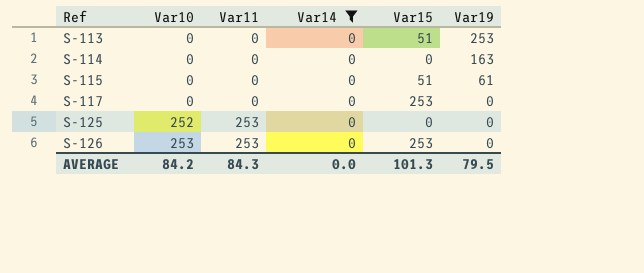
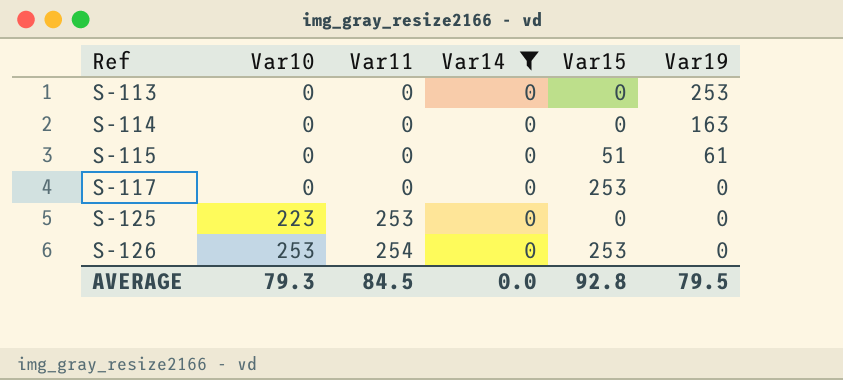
S-113 | Var15: 51 -> 0
S-125 | Var10: 252 -> 223
S-126 | Var11: 253 -> 254
AVERAGE | Var10: 84.2 -> 79.3
AVERAGE | Var11: 84.3 -> 84.5
AVERAGE | Var15: 101.3 -> 92.8

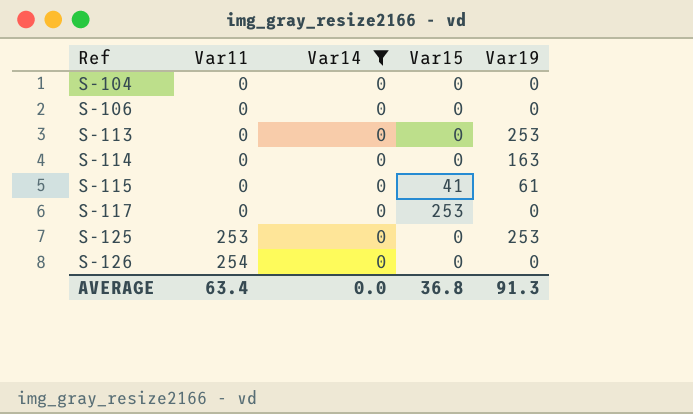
column Var10 | position: 2 -> none
row S-104: none -> 0 | 0 | 0 | 0
row S-106: none -> 0 | 0 | 0 | 0
S-115 | Var15: 51 -> 41
S-125 | Var19: 0 -> 253
S-126 | Var15: 253 -> 0
AVERAGE | Var11: 84.5 -> 63.4
AVERAGE | Var15: 92.8 -> 36.8
AVERAGE | Var19: 79.5 -> 91.3

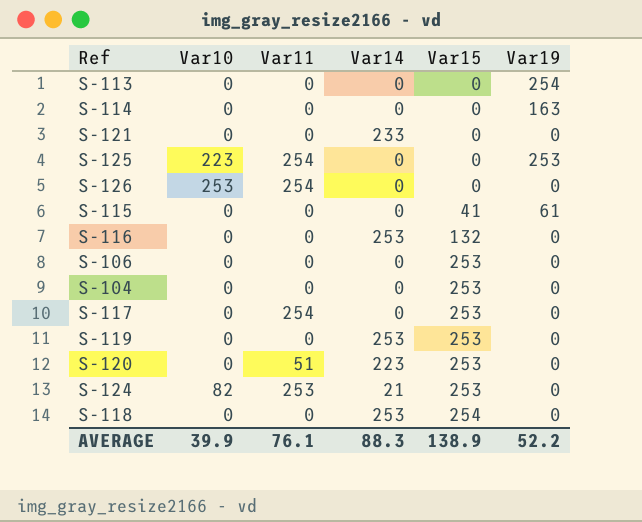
filter: Var14 = 0 -> none
row order: Ref ascending -> Var15 ascending
column Var10 | position: none -> 2
S-113 | Var19: 253 -> 254
S-125 | Var11: 253 -> 254
S-106 | Var15: 0 -> 253
S-104 | Var15: 0 -> 253
S-117 | Var11: 0 -> 254
AVERAGE | Var11: 63.4 -> 76.1
AVERAGE | Var14: 0.0 -> 88.3
AVERAGE | Var15: 36.8 -> 138.9
AVERAGE | Var19: 91.3 -> 52.2

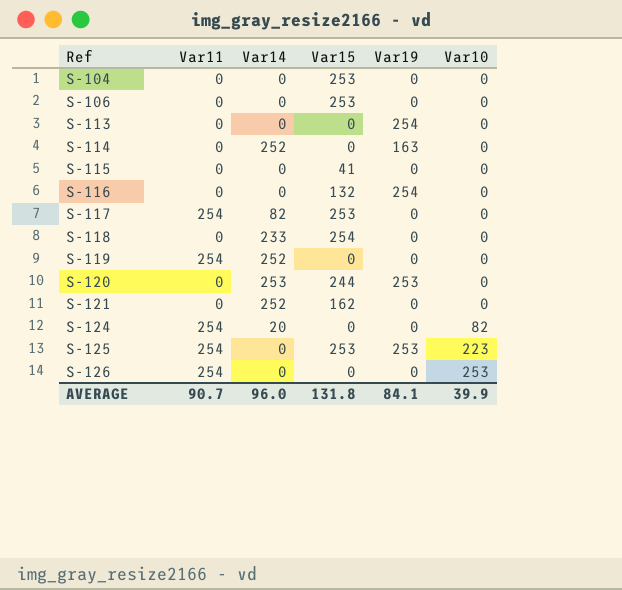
row order: Var15 ascending -> Ref ascending
column Var10 | position: 2 -> 6
S-114 | Var14: 0 -> 252
S-115 | Var19: 61 -> 0
S-116 | Var14: 253 -> 0
S-116 | Var19: 0 -> 254
S-117 | Var14: 0 -> 82
S-118 | Var14: 253 -> 233
S-119 | Var11: 0 -> 254
S-119 | Var14: 253 -> 252
S-119 | Var15: 253 -> 0
S-120 | Var11: 51 -> 0
S-120 | Var14: 223 -> 253
S-120 | Var15: 253 -> 244
S-120 | Var19: 0 -> 253
S-121 | Var14: 233 -> 252
S-121 | Var15: 0 -> 162
S-124 | Var11: 253 -> 254
S-124 | Var14: 21 -> 20
S-124 | Var15: 253 -> 0
S-125 | Var15: 0 -> 253
AVERAGE | Var11: 76.1 -> 90.7
AVERAGE | Var14: 88.3 -> 96.0
AVERAGE | Var15: 138.9 -> 131.8
AVERAGE | Var19: 52.2 -> 84.1

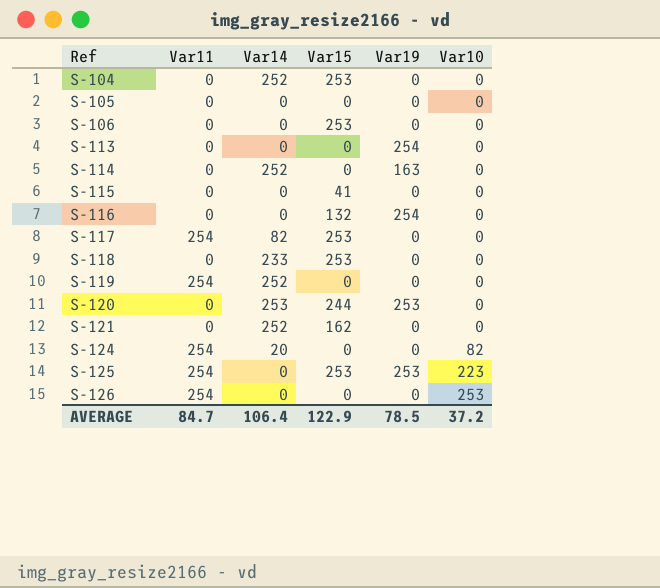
S-104 | Var14: 0 -> 252
row S-105: none -> 0 | 0 | 0 | 0 | 0
S-118 | Var15: 254 -> 253
AVERAGE | Var11: 90.7 -> 84.7
AVERAGE | Var14: 96.0 -> 106.4
AVERAGE | Var15: 131.8 -> 122.9
AVERAGE | Var19: 84.1 -> 78.5
AVERAGE | Var10: 39.9 -> 37.2

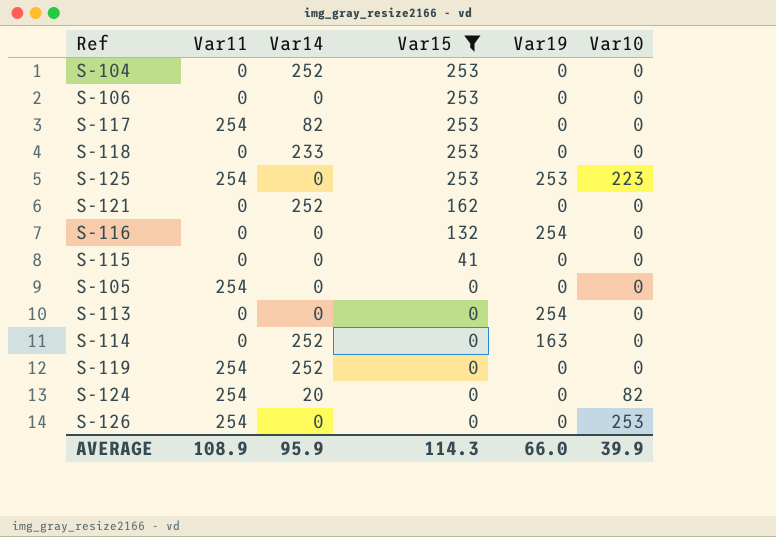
filter: none -> Var15 != 244
row order: Ref ascending -> Var15 descending
S-105 | Var11: 0 -> 254
AVERAGE | Var11: 84.7 -> 108.9
AVERAGE | Var14: 106.4 -> 95.9
AVERAGE | Var15: 122.9 -> 114.3
AVERAGE | Var19: 78.5 -> 66.0
AVERAGE | Var10: 37.2 -> 39.9

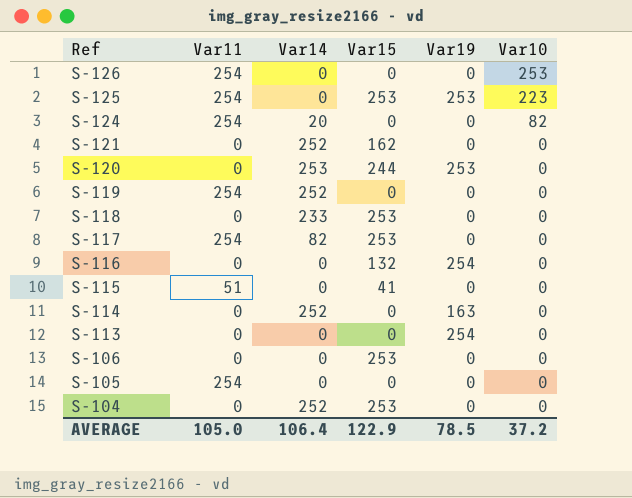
filter: Var15 != 244 -> none
row order: Var15 descending -> Ref descending
S-115 | Var11: 0 -> 51
AVERAGE | Var11: 108.9 -> 105.0
AVERAGE | Var14: 95.9 -> 106.4
AVERAGE | Var15: 114.3 -> 122.9
AVERAGE | Var19: 66.0 -> 78.5
AVERAGE | Var10: 39.9 -> 37.2

